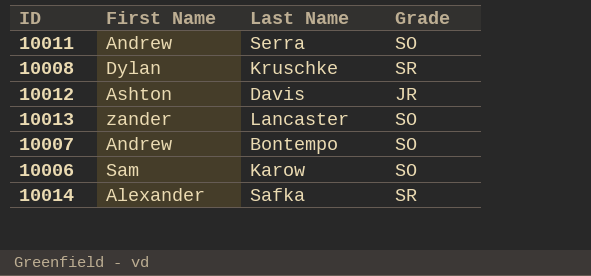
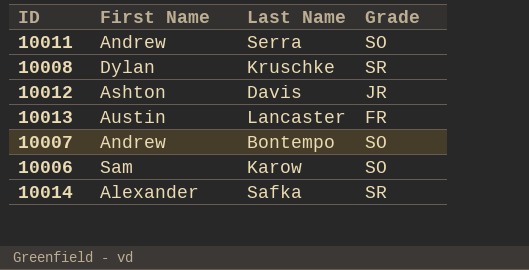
10013 | First Name: zander -> Austin
10013 | Grade: SO -> FR

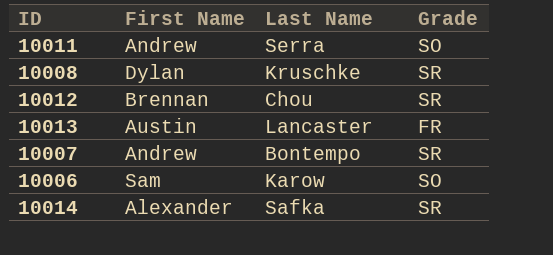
10012 | First Name: Ashton -> Brennan
10012 | Last Name: Davis -> Chou
10012 | Grade: JR -> SR
10007 | Grade: SO -> SR

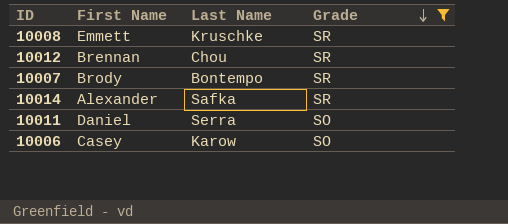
filter: none -> Grade != FR
row order: none -> Grade descending
10008 | First Name: Dylan -> Emmett
10007 | First Name: Andrew -> Brody
10011 | First Name: Andrew -> Daniel
10006 | First Name: Sam -> Casey

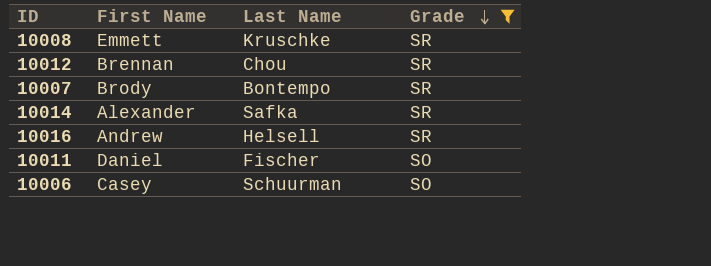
row 10016: none -> Andrew | Helsell | SR
10011 | Last Name: Serra -> Fischer
10006 | Last Name: Karow -> Schuurman

